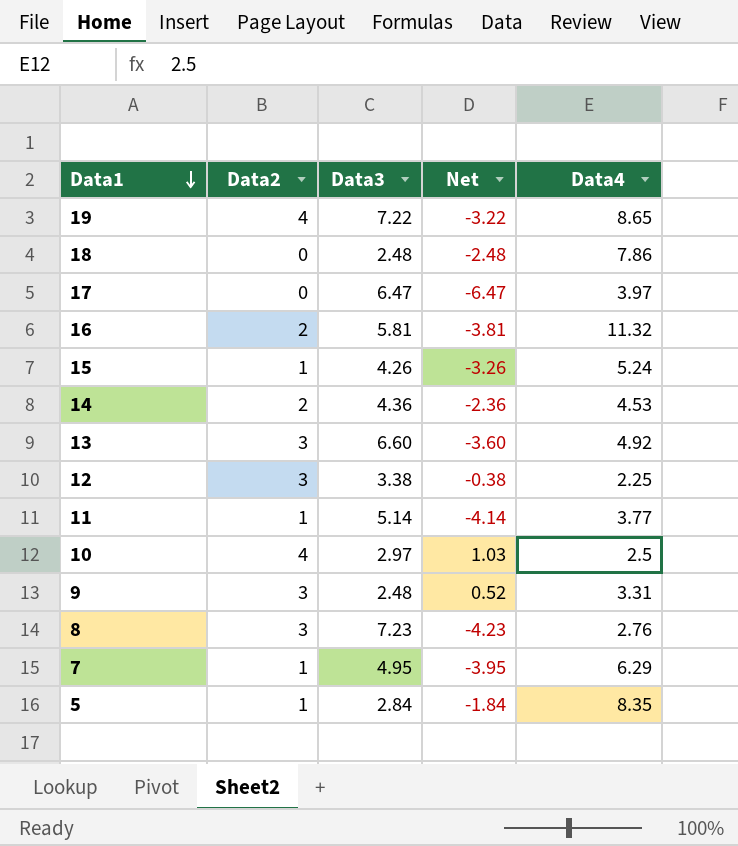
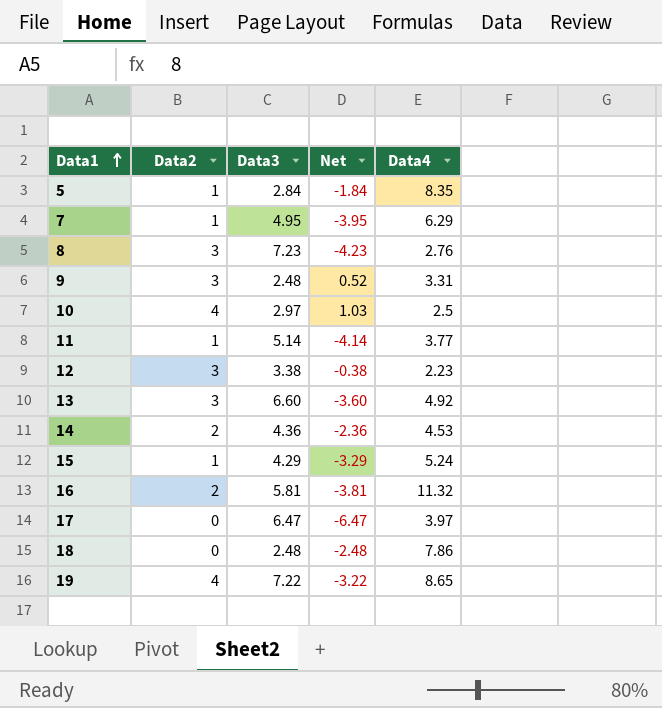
row order: Data1 descending -> Data1 ascending
12 | Data4: 2.25 -> 2.23
15 | Data3: 4.26 -> 4.29
15 | Net: -3.26 -> -3.29

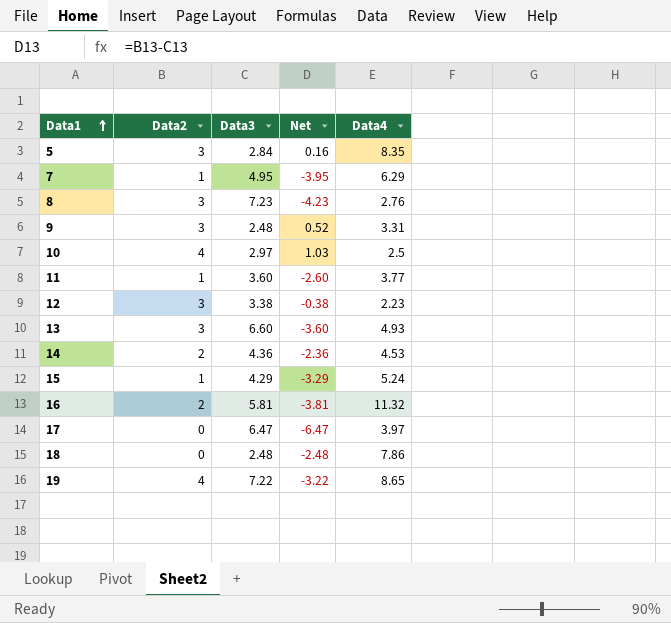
5 | Data2: 1 -> 3
5 | Net: -1.84 -> 0.16
11 | Data3: 5.14 -> 3.60
11 | Net: -4.14 -> -2.60
13 | Data4: 4.92 -> 4.93

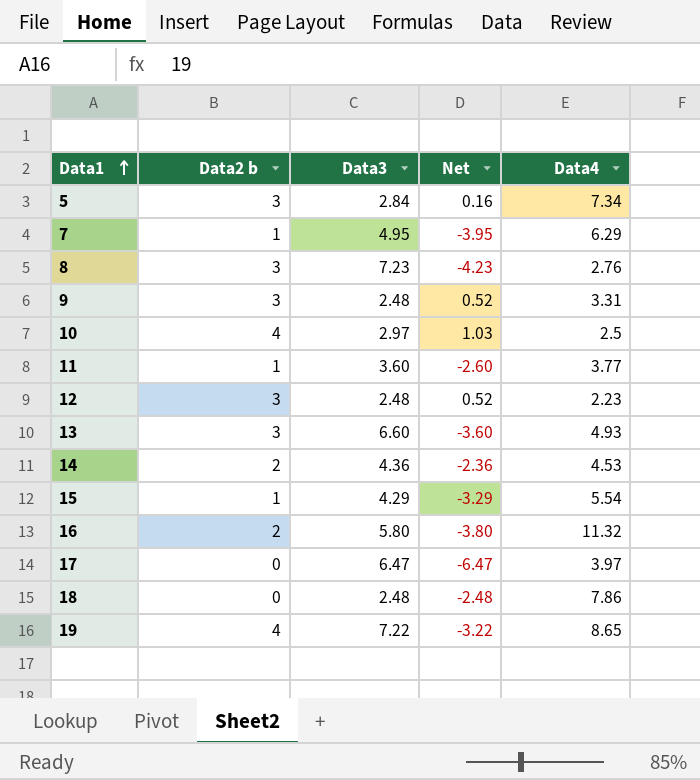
column name: Data2 -> Data2 b
5 | Data4: 8.35 -> 7.34
12 | Data3: 3.38 -> 2.48
12 | Net: -0.38 -> 0.52
15 | Data4: 5.24 -> 5.54
16 | Data3: 5.81 -> 5.80
16 | Net: -3.81 -> -3.80

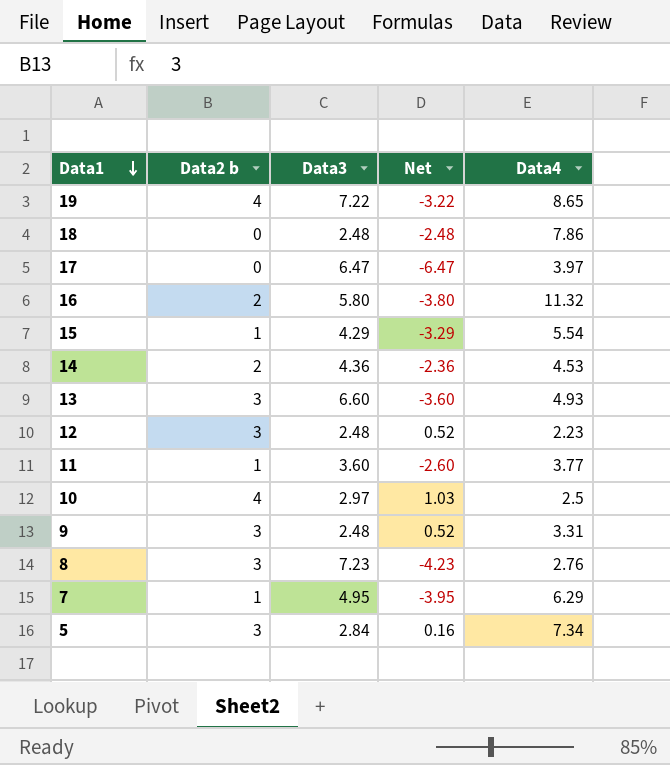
row order: Data1 ascending -> Data1 descending

